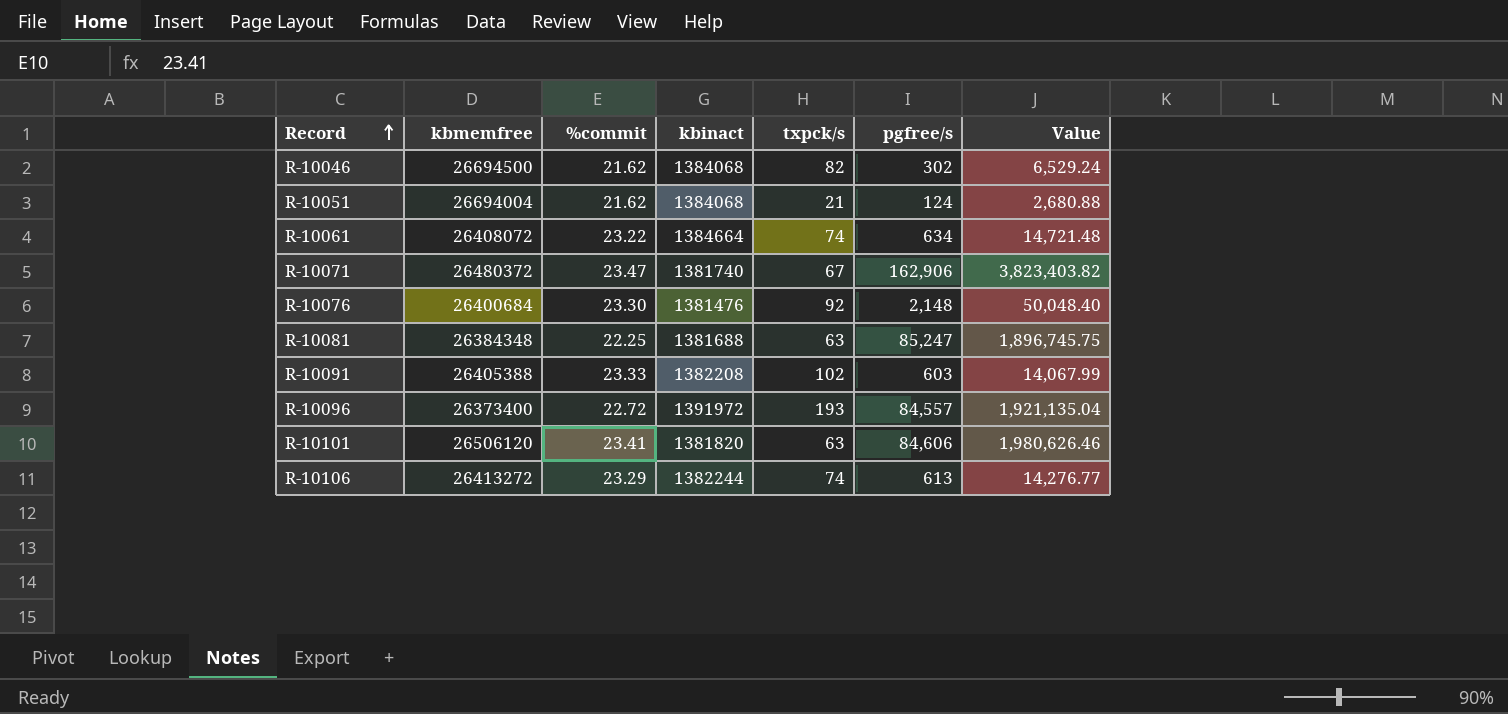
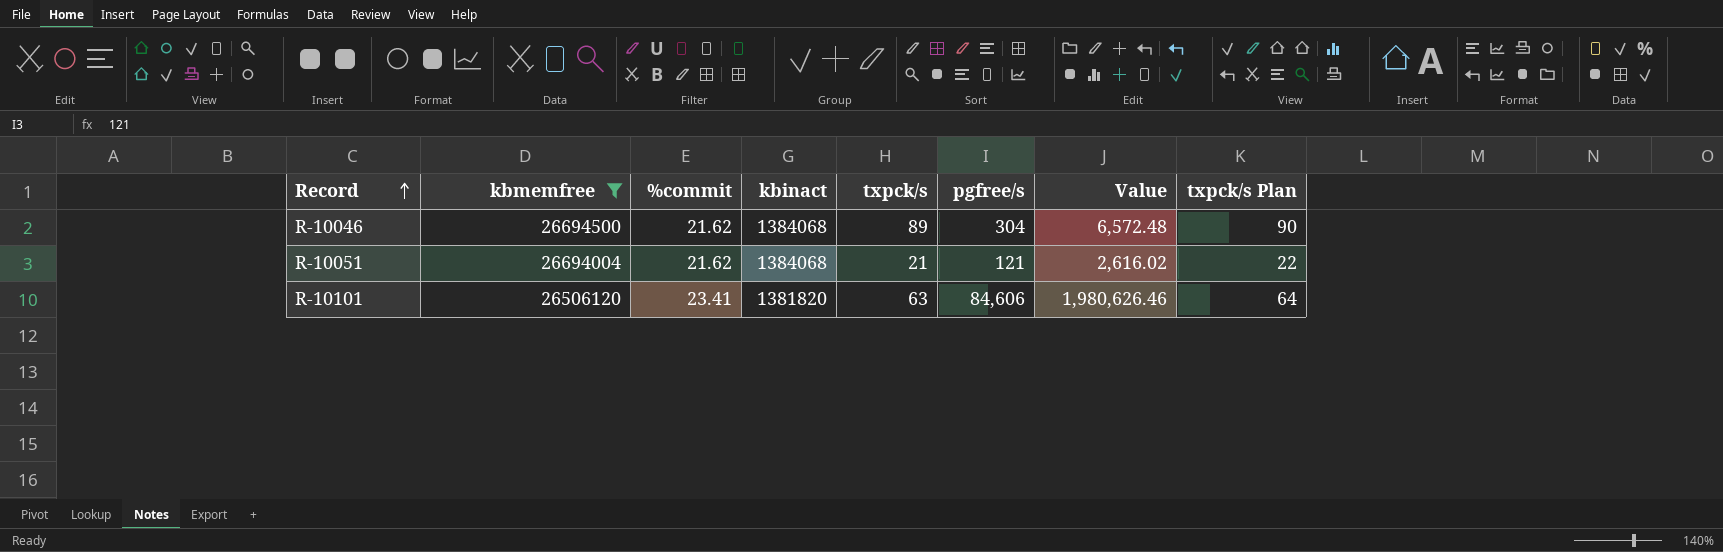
filter: none -> kbmemfree >= 26506120
column txpck/s Plan | formula: none -> [txpck/s] + 1
R-10046 | txpck/s: 82 -> 89
R-10046 | pgfree/s: 302 -> 304
R-10046 | Value: 6,529.24 -> 6,572.48
R-10051 | pgfree/s: 124 -> 121
R-10051 | Value: 2,680.88 -> 2,616.02

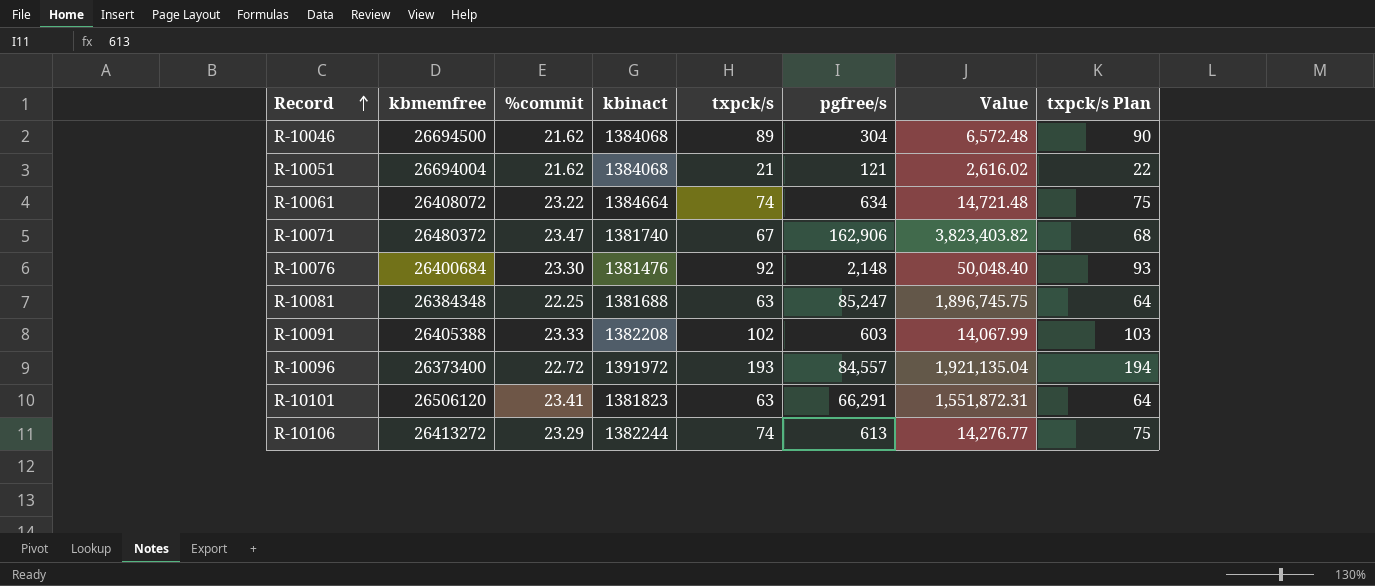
filter: kbmemfree >= 26506120 -> none
R-10101 | kbinact: 1381820 -> 1381823
R-10101 | pgfree/s: 84,606 -> 66,291
R-10101 | Value: 1,980,626.46 -> 1,551,872.31

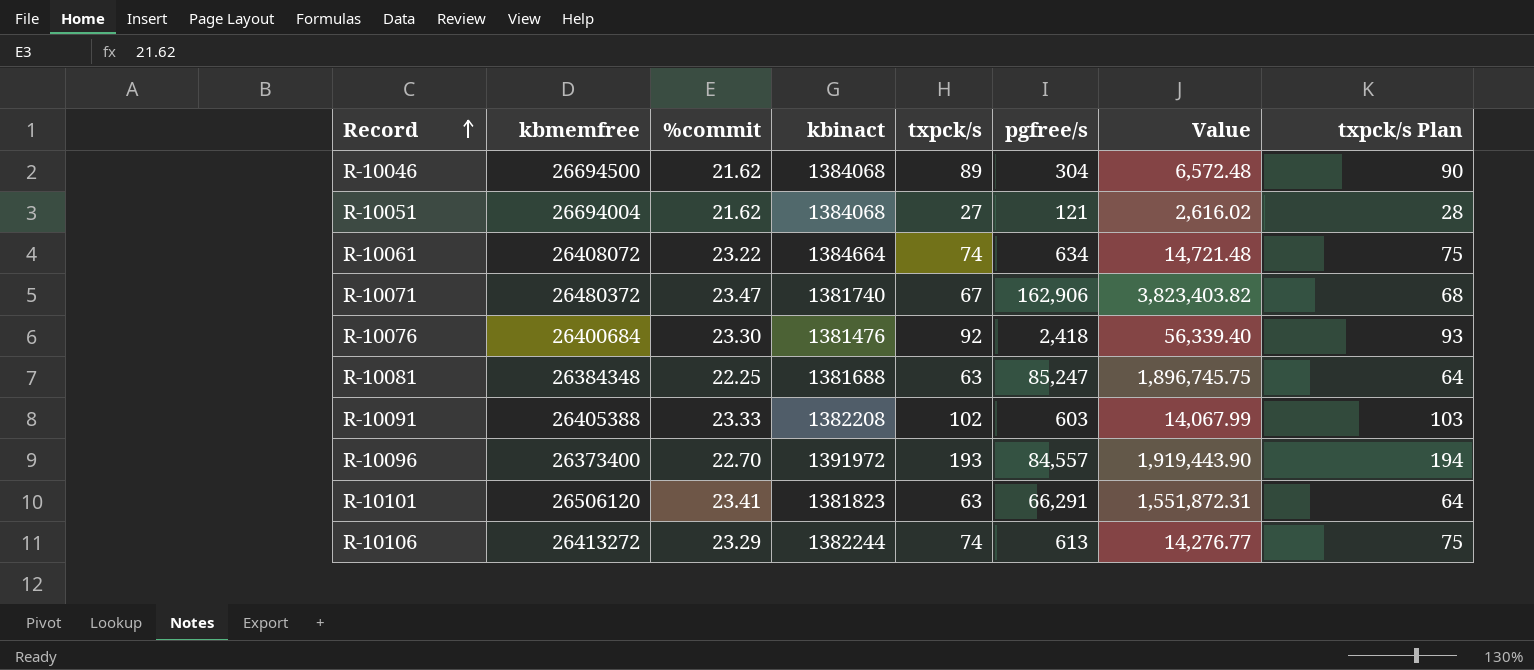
R-10051 | txpck/s: 21 -> 27
R-10051 | txpck/s Plan: 22 -> 28
R-10076 | pgfree/s: 2,148 -> 2,418
R-10076 | Value: 50,048.40 -> 56,339.40
R-10096 | %commit: 22.72 -> 22.70
R-10096 | Value: 1,921,135.04 -> 1,919,443.90

